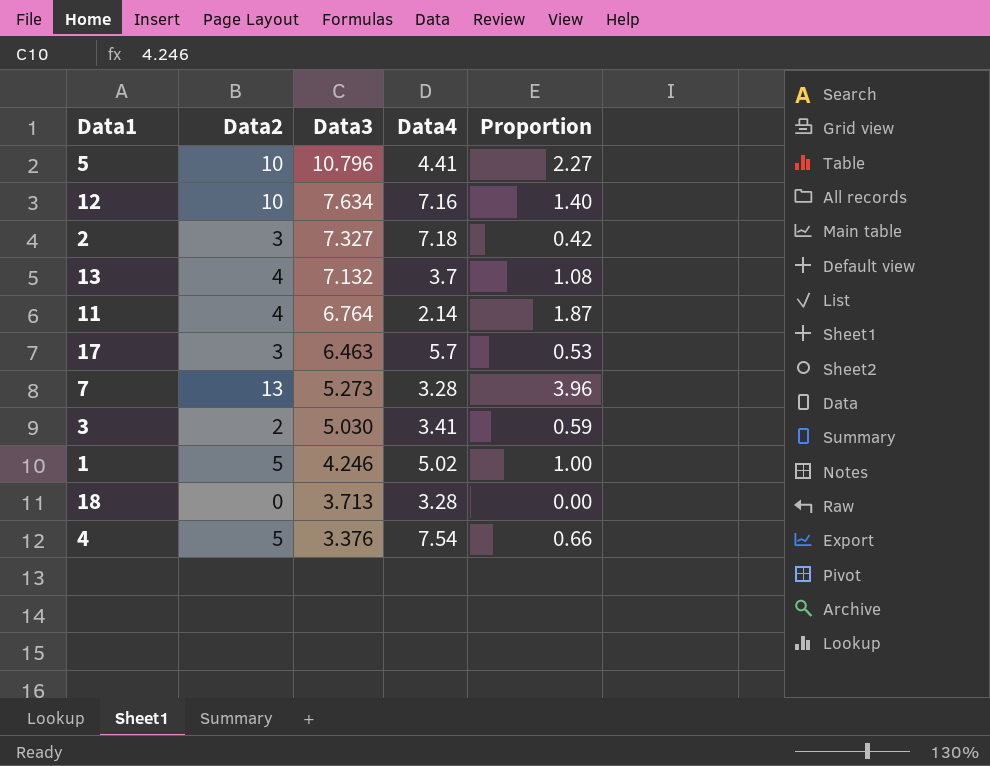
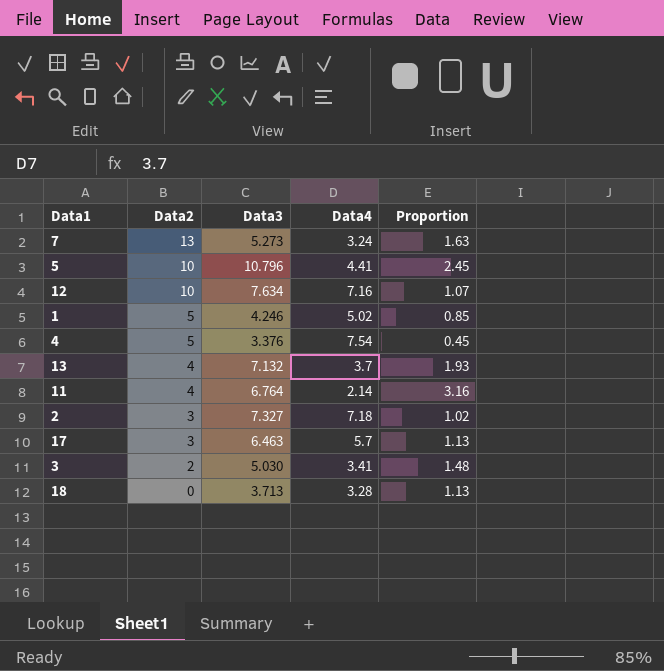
row order: Data3 descending -> Data2 descending
column Proportion | formula: [Data2] / [Data4] -> [Data3] / [Data4]
7 | Data4: 3.28 -> 3.24

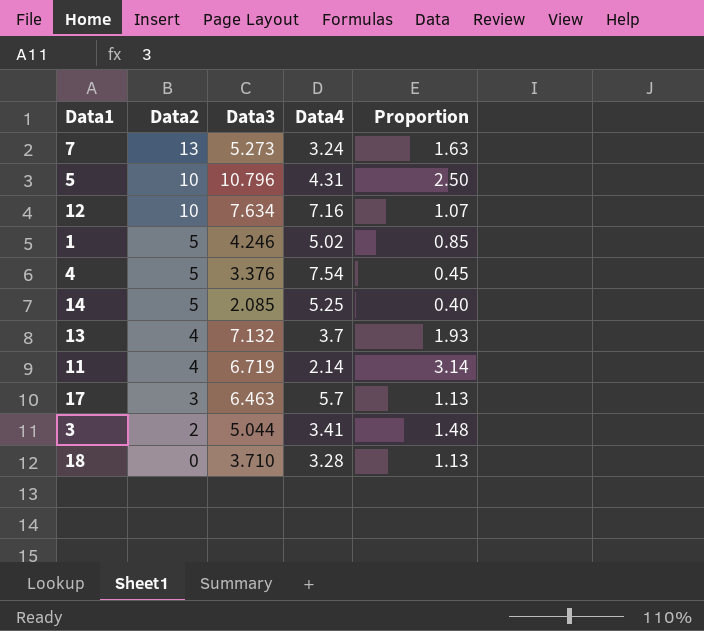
row 2: 3 | 7.327 | 7.18 | 1.02 -> none
5 | Data4: 4.41 -> 4.31
5 | Proportion: 2.45 -> 2.50
row 14: none -> 5 | 2.085 | 5.25 | 0.40
11 | Data3: 6.764 -> 6.719
11 | Proportion: 3.16 -> 3.14
3 | Data3: 5.030 -> 5.044
18 | Data3: 3.713 -> 3.710

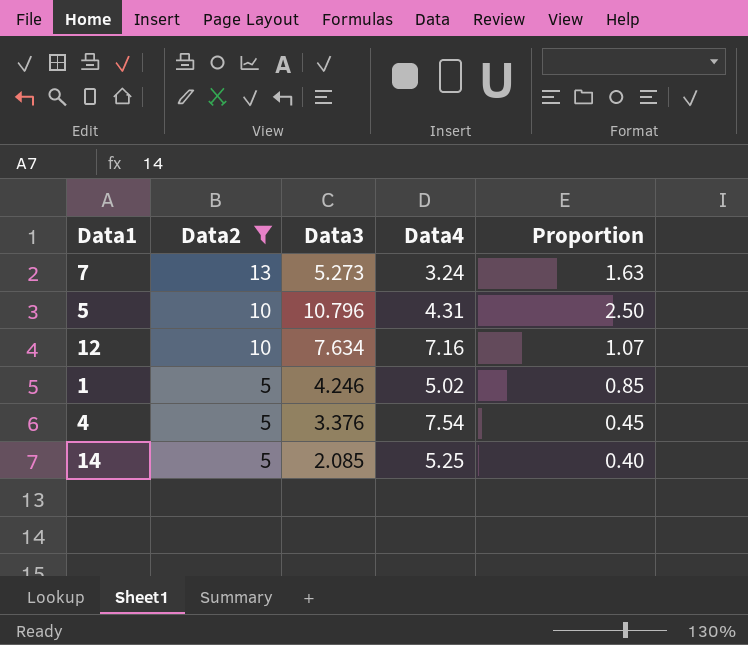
filter: none -> Data2 >= 5

